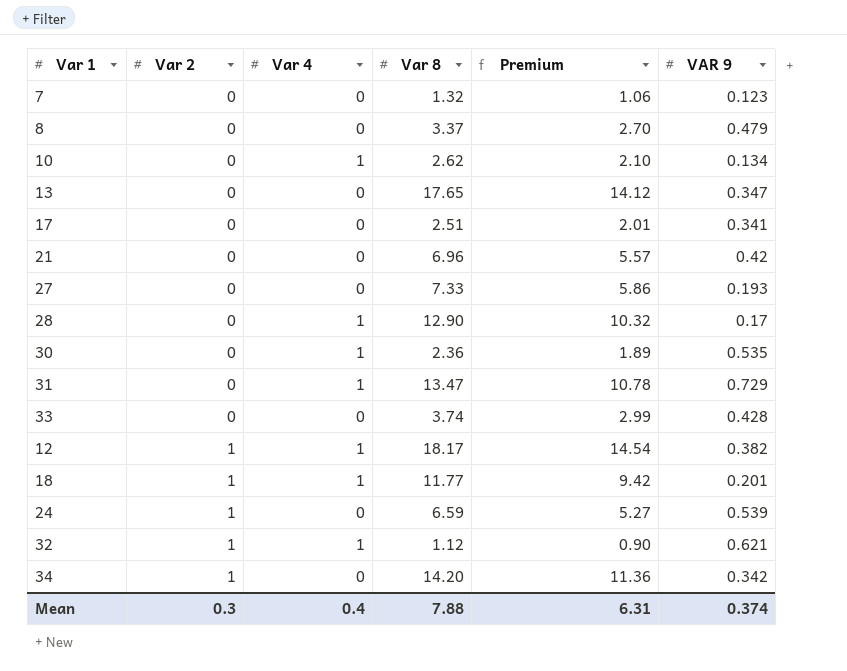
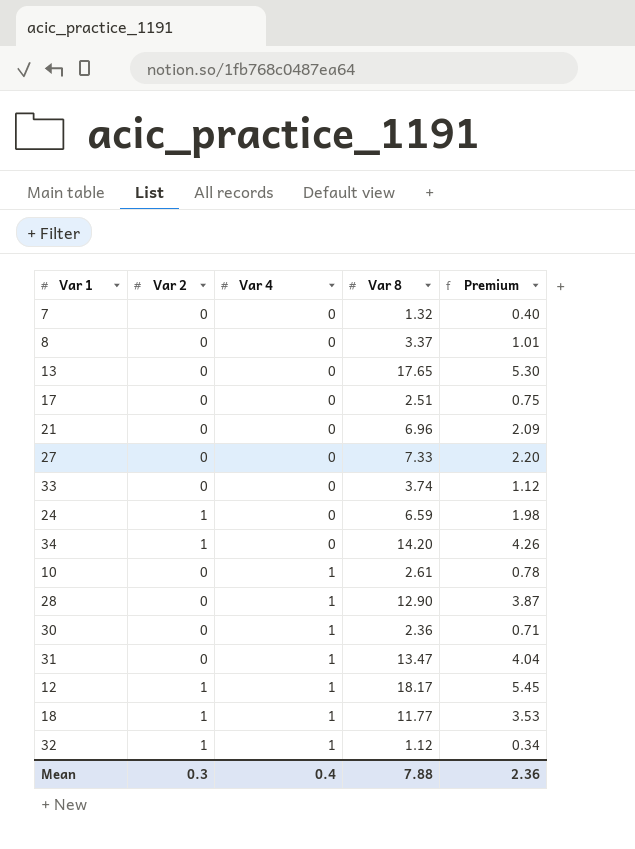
row order: Var 2 ascending -> Var 4 ascending
column VAR 9 | position: 6 -> none
column Premium | formula: [Var 8] * 0.8 -> [Var 8] * 0.3
10 | Var 8: 2.62 -> 2.61
Mean | Premium: 6.31 -> 2.36

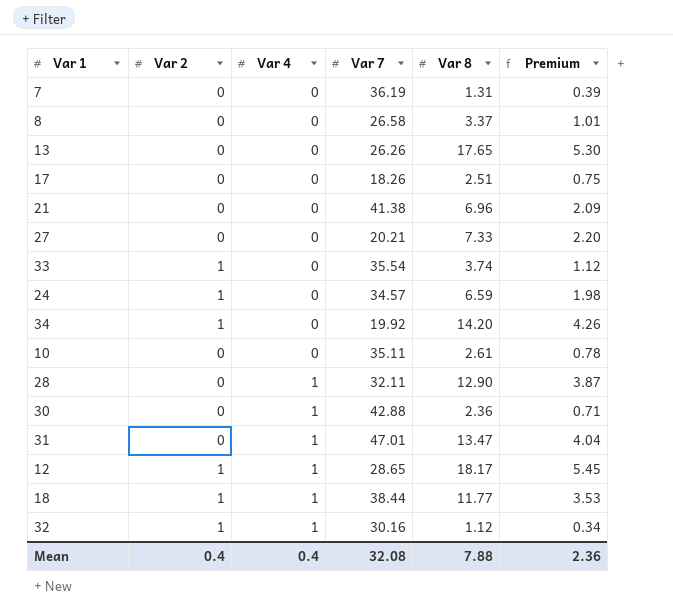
column Var 7 | position: none -> 4
7 | Var 8: 1.32 -> 1.31
7 | Premium: 0.40 -> 0.39
33 | Var 2: 0 -> 1
10 | Var 4: 1 -> 0
Mean | Var 2: 0.3 -> 0.4

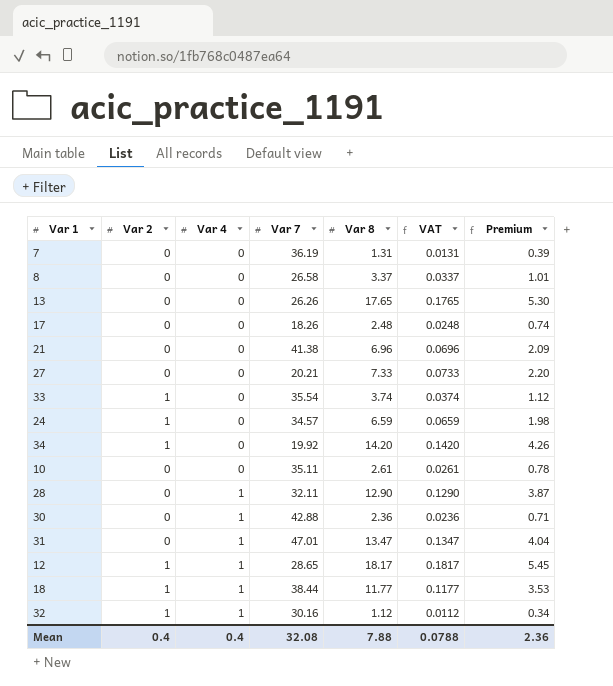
column VAT | formula: none -> [Var 8] * 0.01
17 | Var 8: 2.51 -> 2.48
17 | Premium: 0.75 -> 0.74

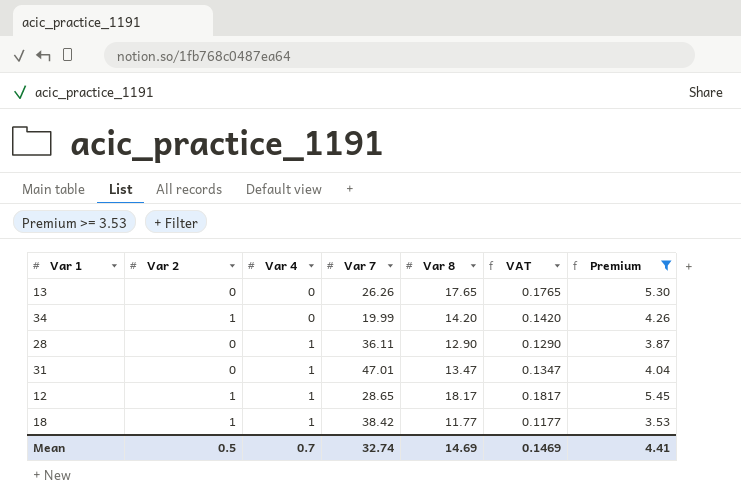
filter: none -> Premium >= 3.53
34 | Var 7: 19.92 -> 19.99
28 | Var 7: 32.11 -> 36.11
18 | Var 7: 38.44 -> 38.42
Mean | Var 2: 0.4 -> 0.5
Mean | Var 4: 0.4 -> 0.7
Mean | Var 7: 32.08 -> 32.74
Mean | Var 8: 7.88 -> 14.69
Mean | VAT: 0.0788 -> 0.1469
Mean | Premium: 2.36 -> 4.41

